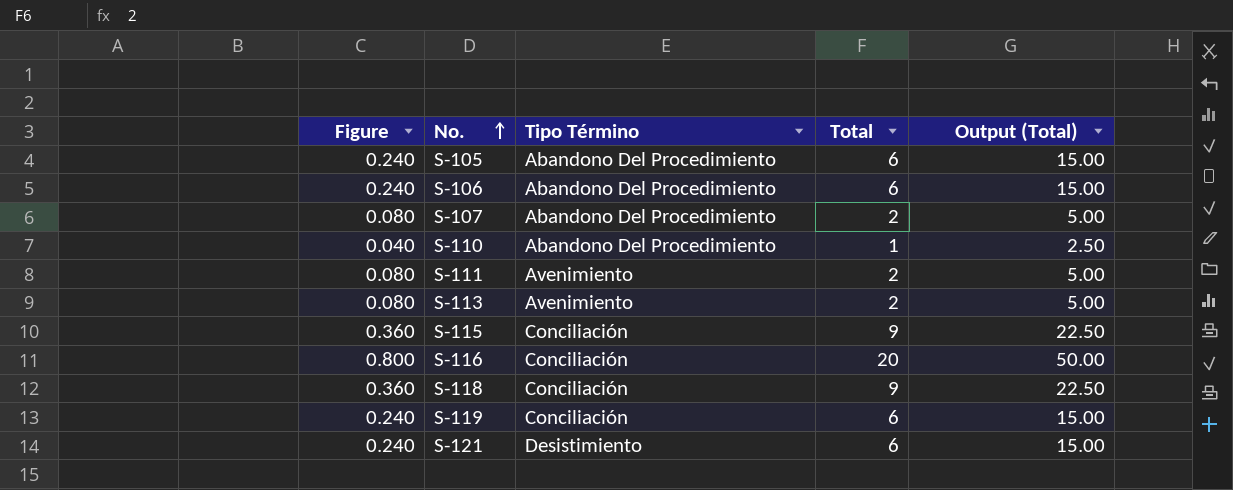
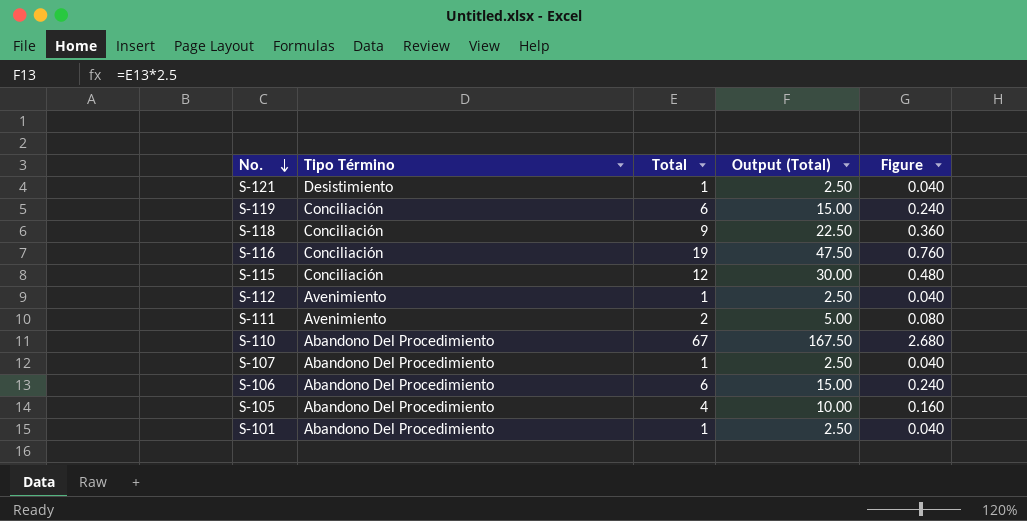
row order: No. ascending -> No. descending
column Figure | position: 1 -> 5
row S-113: 0.080 | Avenimiento | 2 | 5.00 -> none
S-121 | Total: 6 -> 1
S-121 | Output (Total): 15.00 -> 2.50
S-121 | Figure: 0.240 -> 0.040
S-116 | Total: 20 -> 19
S-116 | Output (Total): 50.00 -> 47.50
S-116 | Figure: 0.800 -> 0.760
S-115 | Total: 9 -> 12
S-115 | Output (Total): 22.50 -> 30.00
S-115 | Figure: 0.360 -> 0.480
row S-112: none -> Avenimiento | 1 | 2.50 | 0.040
S-110 | Total: 1 -> 67
S-110 | Output (Total): 2.50 -> 167.50
S-110 | Figure: 0.040 -> 2.680
S-107 | Total: 2 -> 1
S-107 | Output (Total): 5.00 -> 2.50
S-107 | Figure: 0.080 -> 0.040
S-105 | Total: 6 -> 4
S-105 | Output (Total): 15.00 -> 10.00
S-105 | Figure: 0.240 -> 0.160
row S-101: none -> Abandono Del Procedimiento | 1 | 2.50 | 0.040

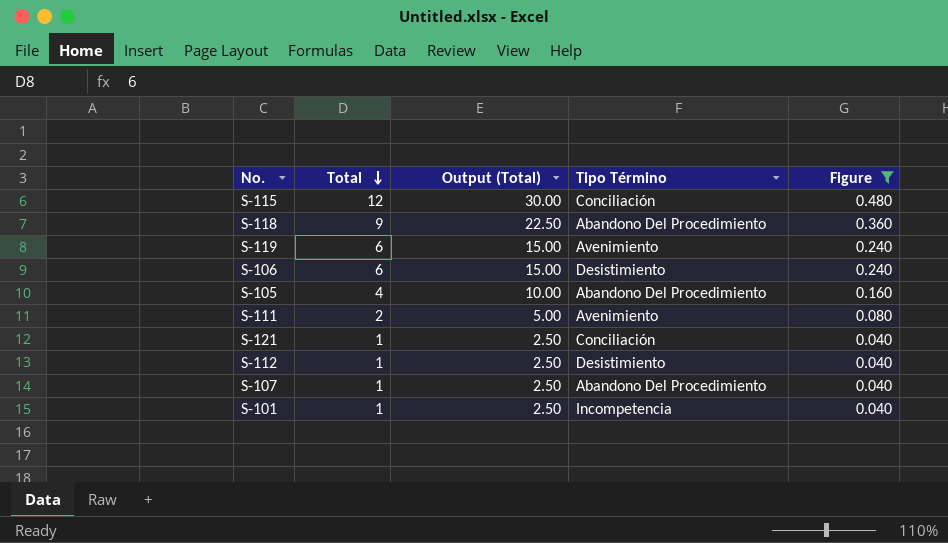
filter: none -> Figure <= 0.480
row order: No. descending -> Total descending
column Tipo Término | position: 2 -> 4
S-118 | Tipo Término: Conciliación -> Abandono Del Procedimiento
S-119 | Tipo Término: Conciliación -> Avenimiento
S-106 | Tipo Término: Abandono Del Procedimiento -> Desistimiento
S-121 | Tipo Término: Desistimiento -> Conciliación
S-112 | Tipo Término: Avenimiento -> Desistimiento
S-101 | Tipo Término: Abandono Del Procedimiento -> Incompetencia

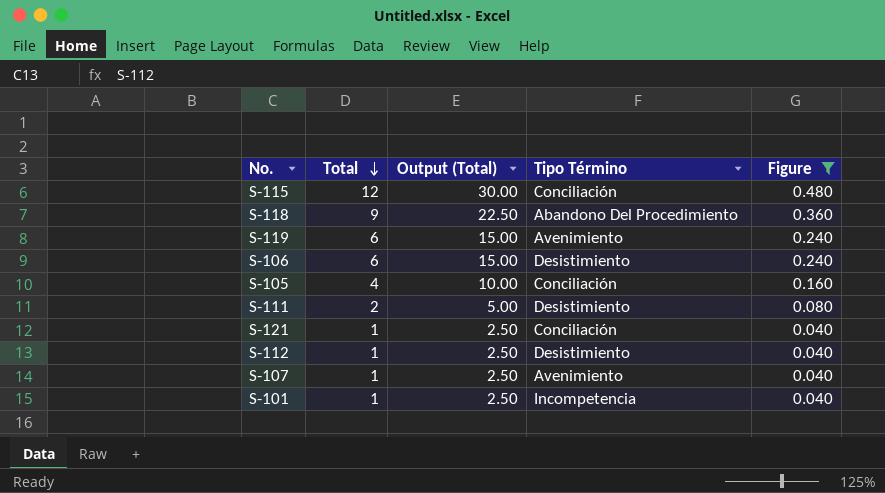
S-105 | Tipo Término: Abandono Del Procedimiento -> Conciliación
S-111 | Tipo Término: Avenimiento -> Desistimiento
S-107 | Tipo Término: Abandono Del Procedimiento -> Avenimiento

